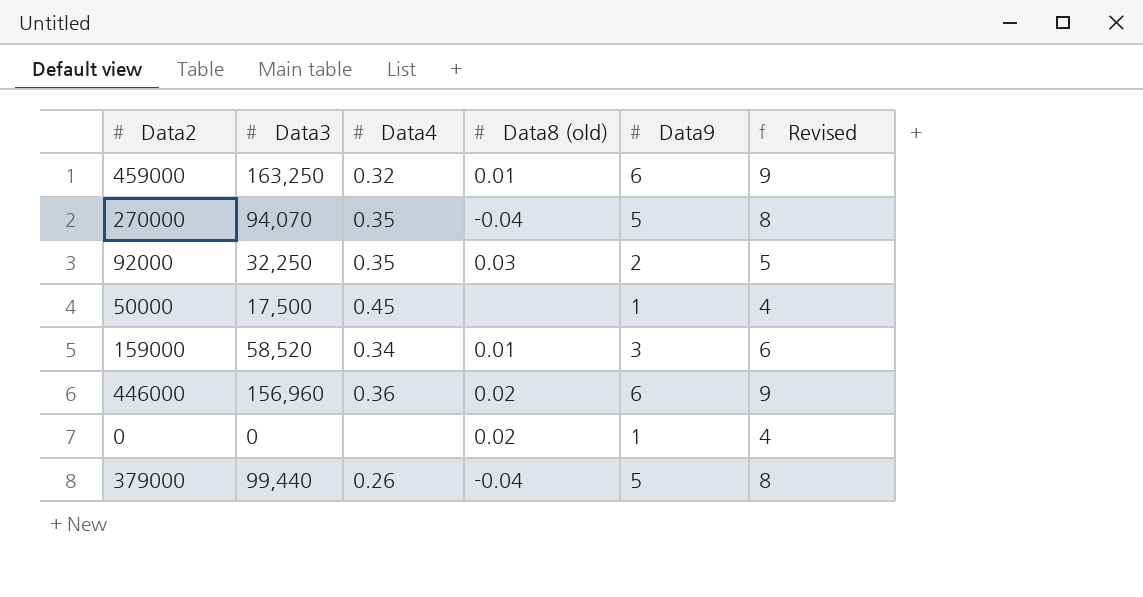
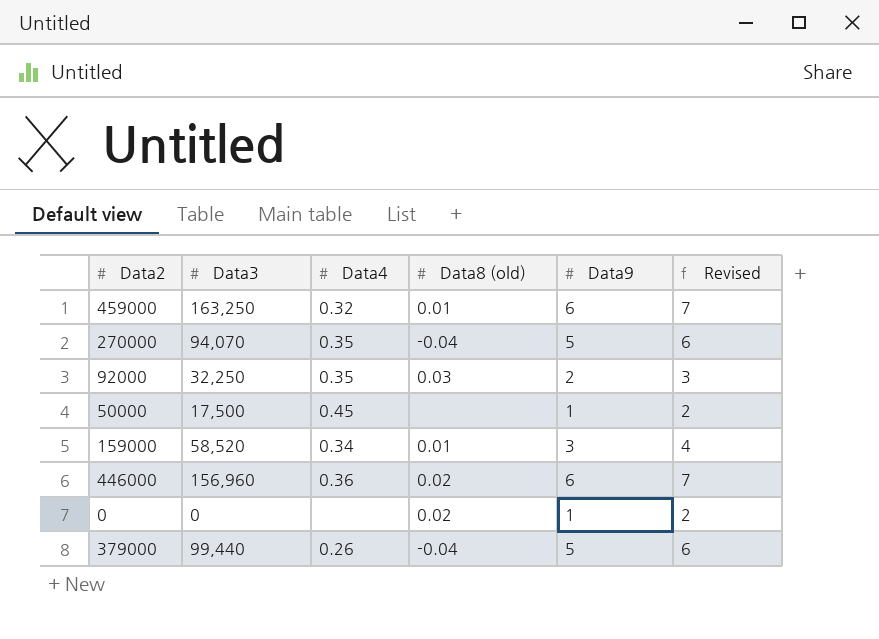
column Revised | formula: [Data9] + 3 -> [Data9] + 1

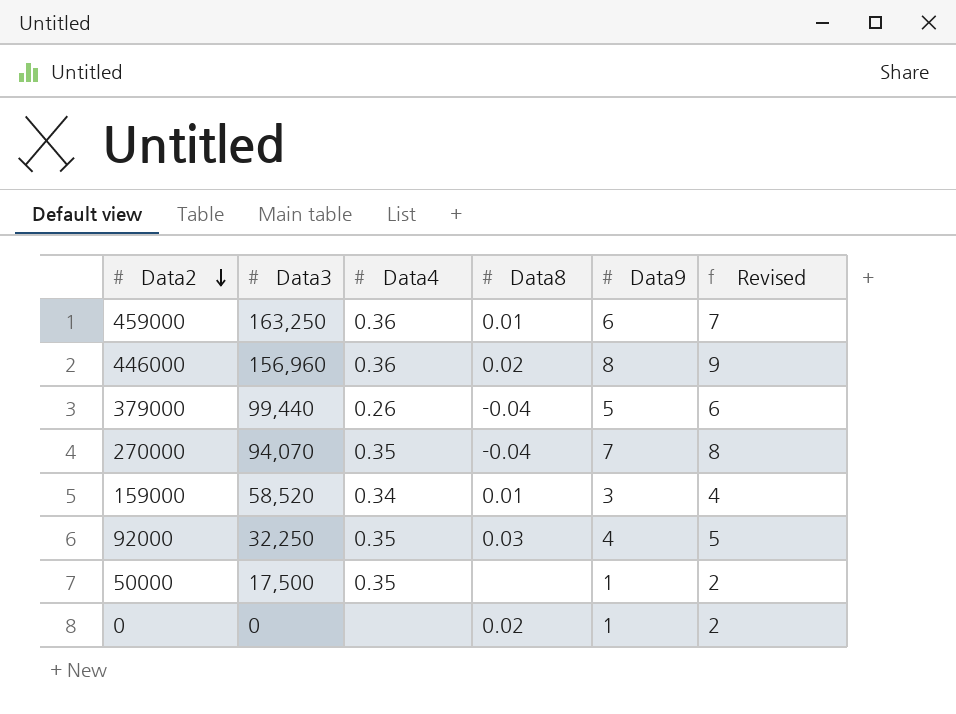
row order: none -> Data2 descending
column name: Data8 (old) -> Data8
459000 | Data4: 0.32 -> 0.36
446000 | Data9: 6 -> 8
446000 | Revised: 7 -> 9
270000 | Data9: 5 -> 7
270000 | Revised: 6 -> 8
92000 | Data9: 2 -> 4
92000 | Revised: 3 -> 5
50000 | Data4: 0.45 -> 0.35

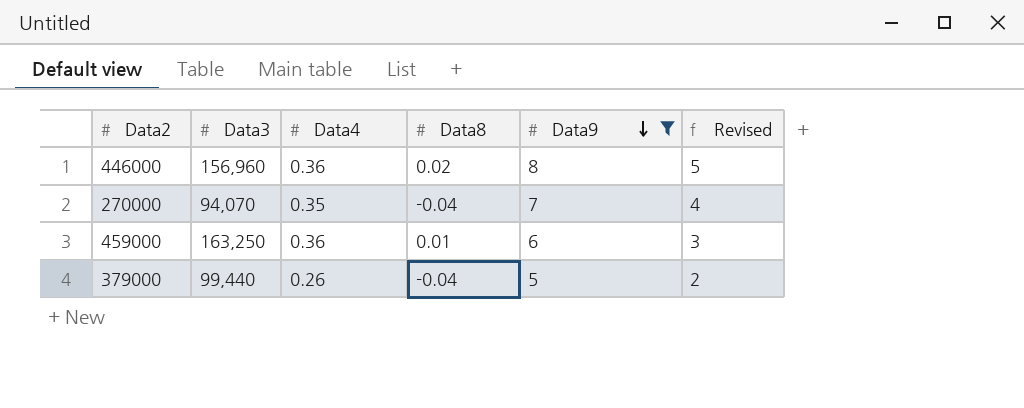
filter: none -> Data9 >= 5
row order: Data2 descending -> Data9 descending
column Revised | formula: [Data9] + 1 -> [Data9] - 3

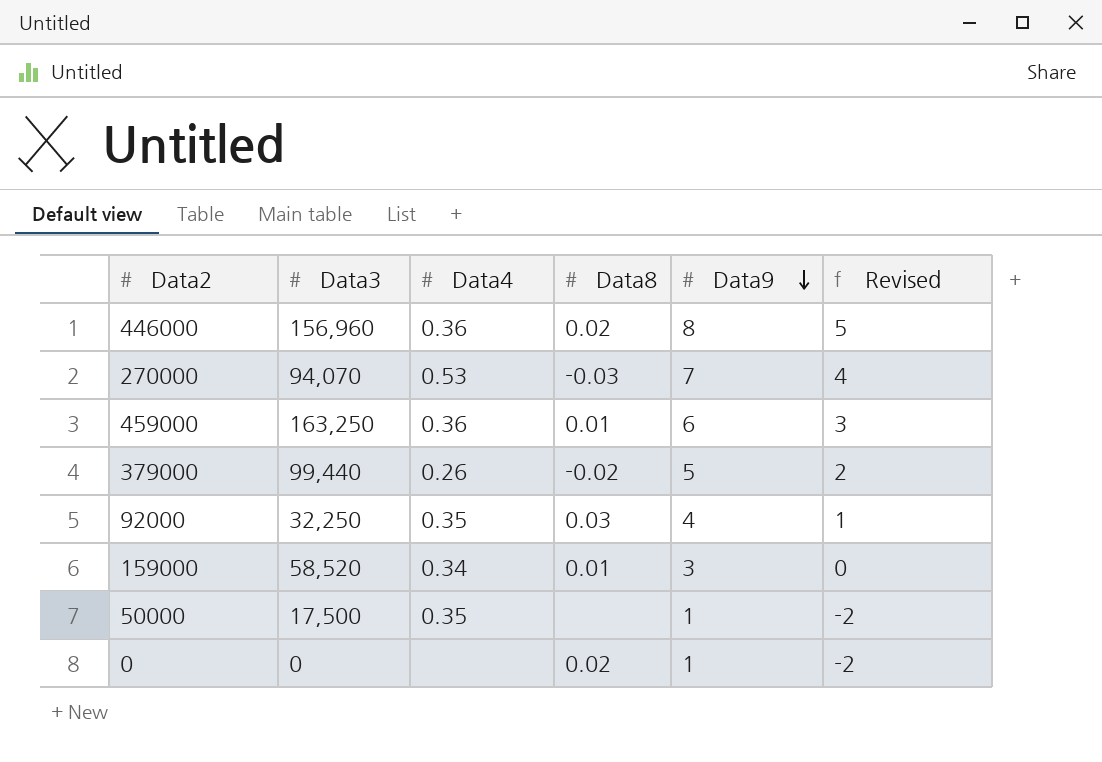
filter: Data9 >= 5 -> none
270000 | Data4: 0.35 -> 0.53
270000 | Data8: -0.04 -> -0.03
379000 | Data8: -0.04 -> -0.02

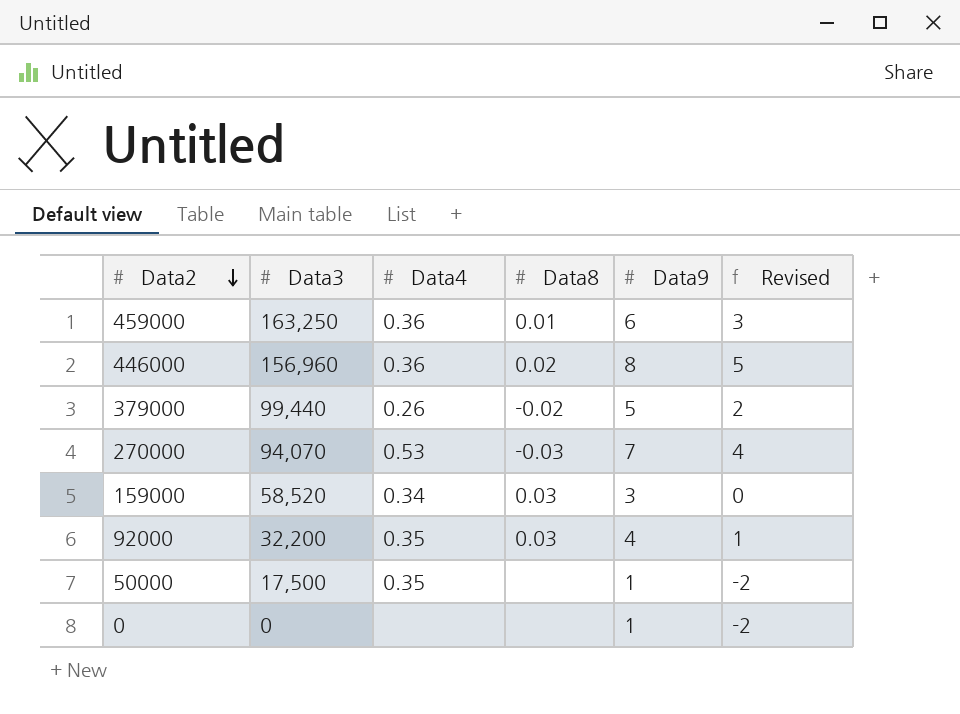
row order: Data9 descending -> Data2 descending
159000 | Data8: 0.01 -> 0.03
92000 | Data3: 32,250 -> 32,200
0 | Data8: 0.02 -> none

